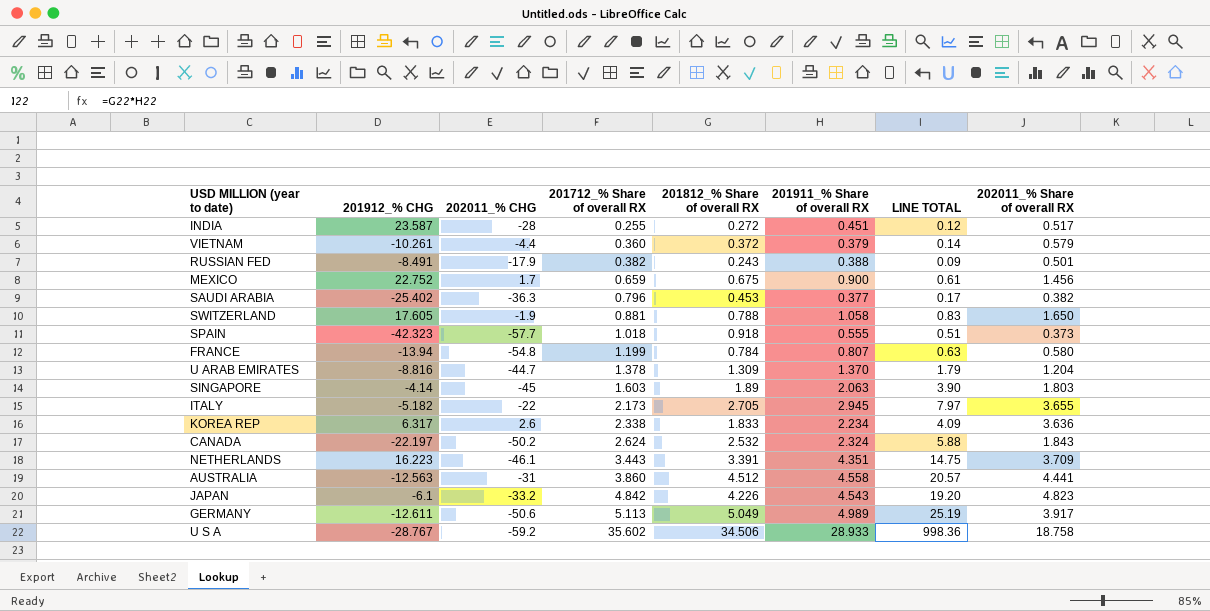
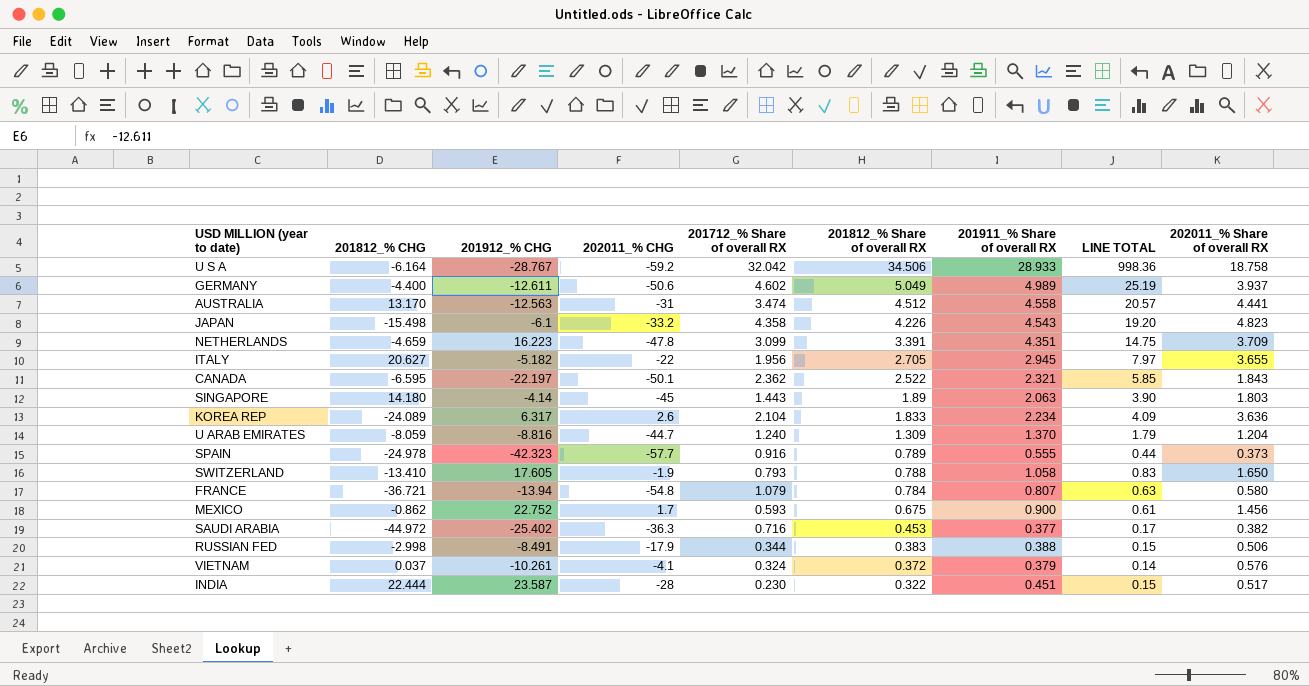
row order: 201712_% Share of overall RX ascending -> 201812_% Share of overall RX descending
column 201812_% CHG | position: none -> 2
U S A | 201712_% Share of overall RX: 35.602 -> 32.042
GERMANY | 201712_% Share of overall RX: 5.113 -> 4.602
GERMANY | 202011_% Share of overall RX: 3.917 -> 3.937
AUSTRALIA | 201712_% Share of overall RX: 3.860 -> 3.474
JAPAN | 201712_% Share of overall RX: 4.842 -> 4.358
NETHERLANDS | 202011_% CHG: -46.1 -> -47.8
NETHERLANDS | 201712_% Share of overall RX: 3.443 -> 3.099
ITALY | 201712_% Share of overall RX: 2.173 -> 1.956
CANADA | 202011_% CHG: -50.2 -> -50.1
CANADA | 201712_% Share of overall RX: 2.624 -> 2.362
CANADA | 201812_% Share of overall RX: 2.532 -> 2.522
CANADA | 201911_% Share of overall RX: 2.324 -> 2.321
CANADA | LINE TOTAL: 5.88 -> 5.85
SINGAPORE | 201712_% Share of overall RX: 1.603 -> 1.443
KOREA REP | 201712_% Share of overall RX: 2.338 -> 2.104
U ARAB EMIRATES | 201712_% Share of overall RX: 1.378 -> 1.240
SPAIN | 201712_% Share of overall RX: 1.018 -> 0.916
SPAIN | 201812_% Share of overall RX: 0.918 -> 0.789
SPAIN | LINE TOTAL: 0.51 -> 0.44
SWITZERLAND | 201712_% Share of overall RX: 0.881 -> 0.793
FRANCE | 201712_% Share of overall RX: 1.199 -> 1.079
MEXICO | 201712_% Share of overall RX: 0.659 -> 0.593
SAUDI ARABIA | 201712_% Share of overall RX: 0.796 -> 0.716
RUSSIAN FED | 201712_% Share of overall RX: 0.382 -> 0.344
RUSSIAN FED | 201812_% Share of overall RX: 0.243 -> 0.383
RUSSIAN FED | LINE TOTAL: 0.09 -> 0.15
RUSSIAN FED | 202011_% Share of overall RX: 0.501 -> 0.506
VIETNAM | 202011_% CHG: -4.4 -> -4.1
VIETNAM | 201712_% Share of overall RX: 0.360 -> 0.324
VIETNAM | 202011_% Share of overall RX: 0.579 -> 0.576
INDIA | 201712_% Share of overall RX: 0.255 -> 0.230
INDIA | 201812_% Share of overall RX: 0.272 -> 0.322
INDIA | LINE TOTAL: 0.12 -> 0.15

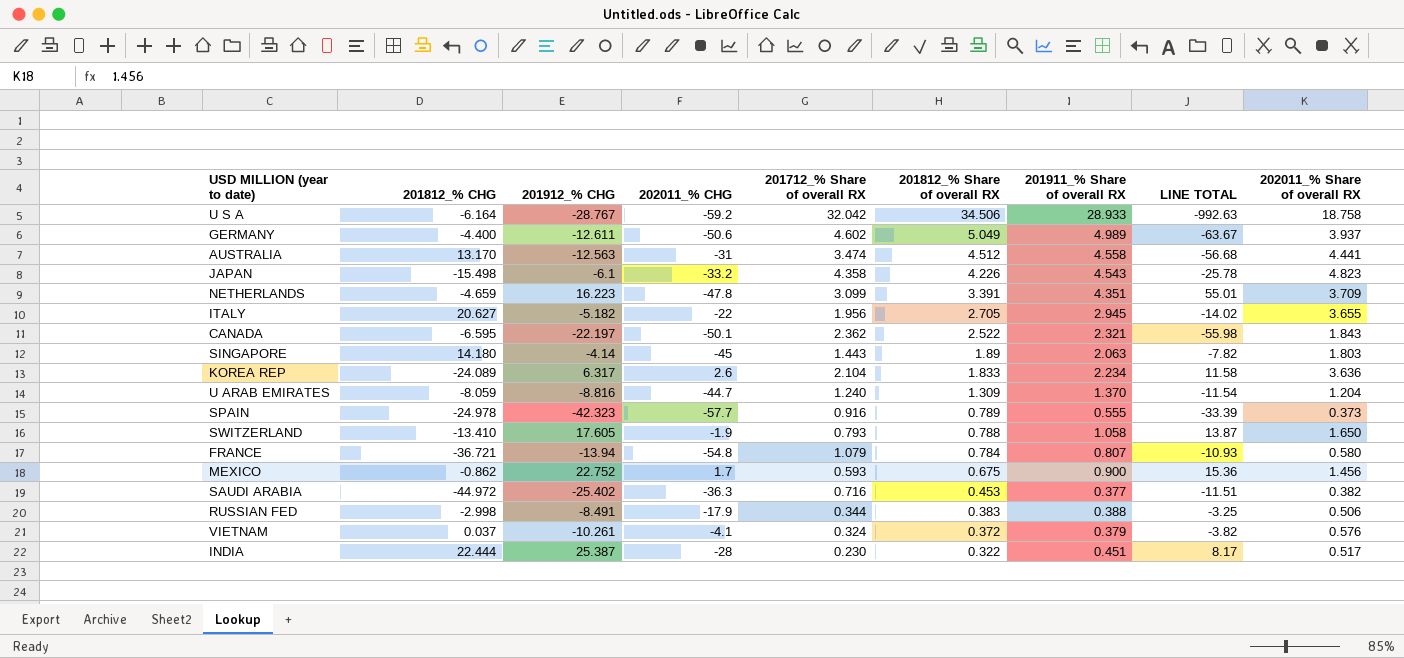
column LINE TOTAL | formula: [201812_% Share of overall RX] * [201911_% Share of overall RX] -> [201912_% CHG] * [201812_% Share of overall RX]
INDIA | 201912_% CHG: 23.587 -> 25.387

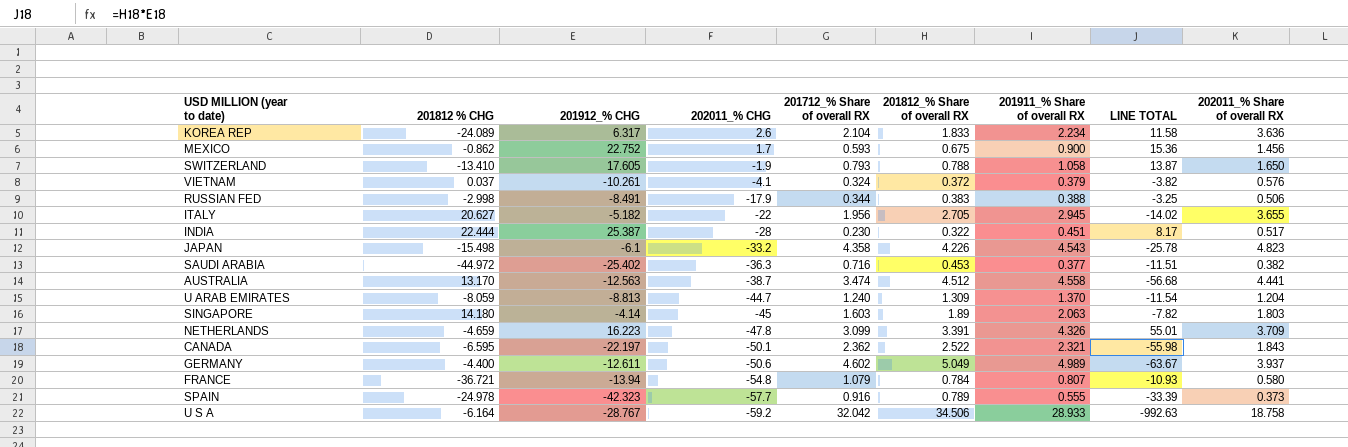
row order: 201812_% Share of overall RX descending -> 202011_% CHG descending
column name: 201812_% CHG -> 201812 % CHG
AUSTRALIA | 202011_% CHG: -31 -> -38.7
U ARAB EMIRATES | 201912_% CHG: -8.816 -> -8.813
SINGAPORE | 201712_% Share of overall RX: 1.443 -> 1.603
NETHERLANDS | 201911_% Share of overall RX: 4.351 -> 4.326

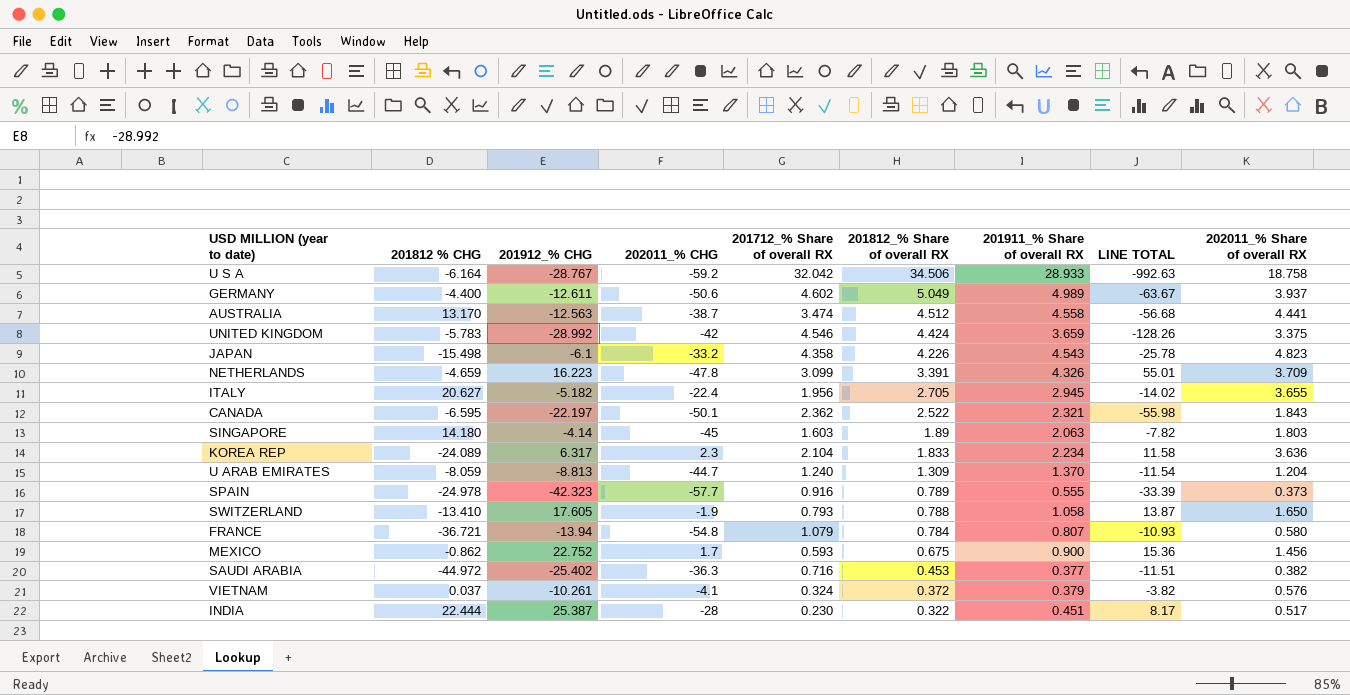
row order: 202011_% CHG descending -> 201812_% Share of overall RX descending
row RUSSIAN FED: -2.998 | -8.491 | -17.9 | 0.344 | 0.383 | 0.388 | -3.25 | 0.506 -> none
row UNITED KINGDOM: none -> -5.783 | -28.992 | -42 | 4.546 | 4.424 | 3.659 | -128.26 | 3.375
ITALY | 202011_% CHG: -22 -> -22.4
KOREA REP | 202011_% CHG: 2.6 -> 2.3

